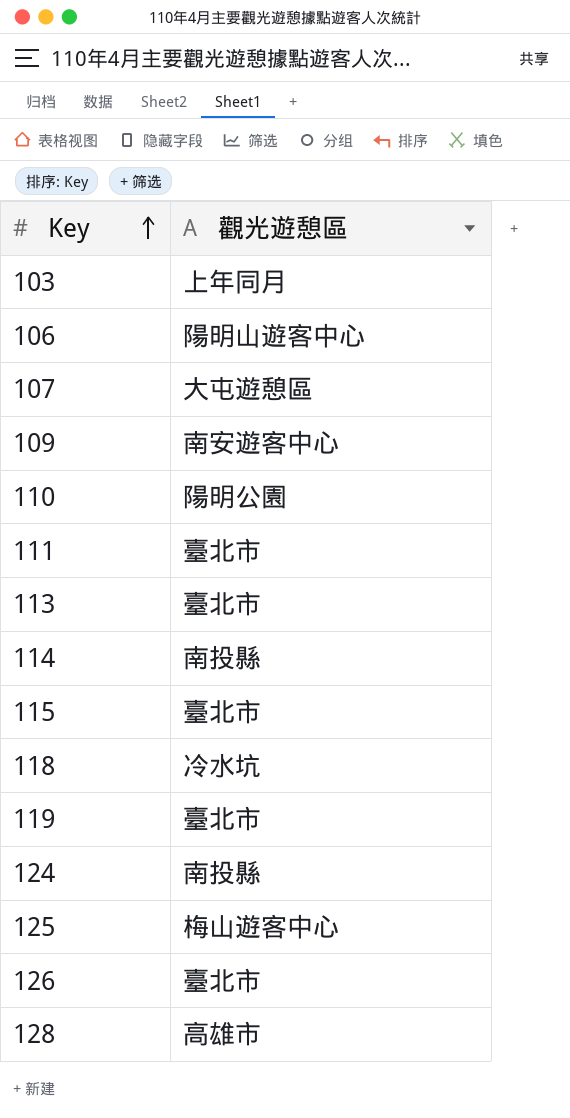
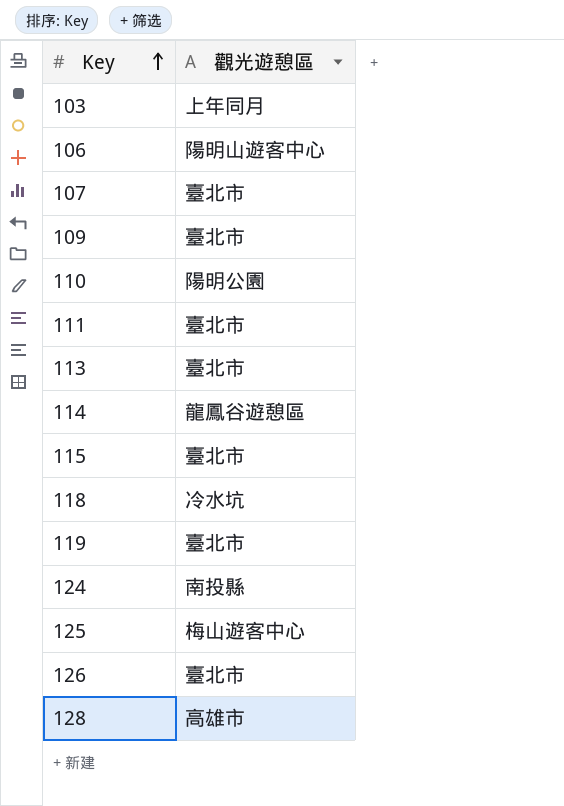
107 | 觀光遊憩區: 大屯遊憩區 -> 臺北市
109 | 觀光遊憩區: 南安遊客中心 -> 臺北市
114 | 觀光遊憩區: 南投縣 -> 龍鳳谷遊憩區

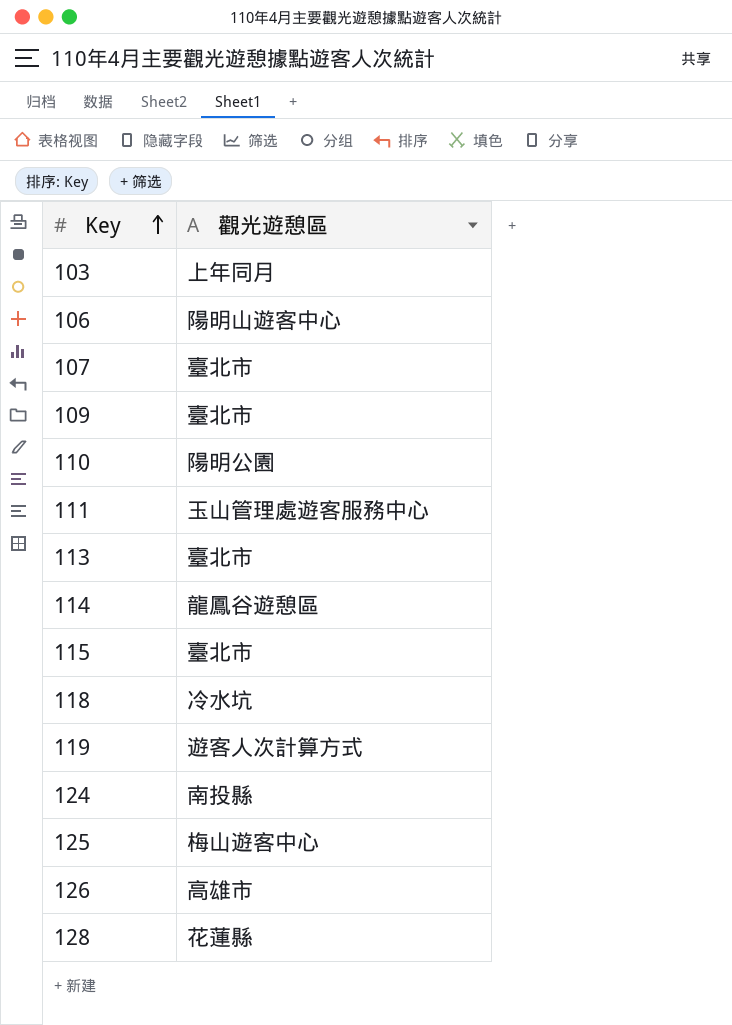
111 | 觀光遊憩區: 臺北市 -> 玉山管理處遊客服務中心
119 | 觀光遊憩區: 臺北市 -> 遊客人次計算方式
126 | 觀光遊憩區: 臺北市 -> 高雄市
128 | 觀光遊憩區: 高雄市 -> 花蓮縣

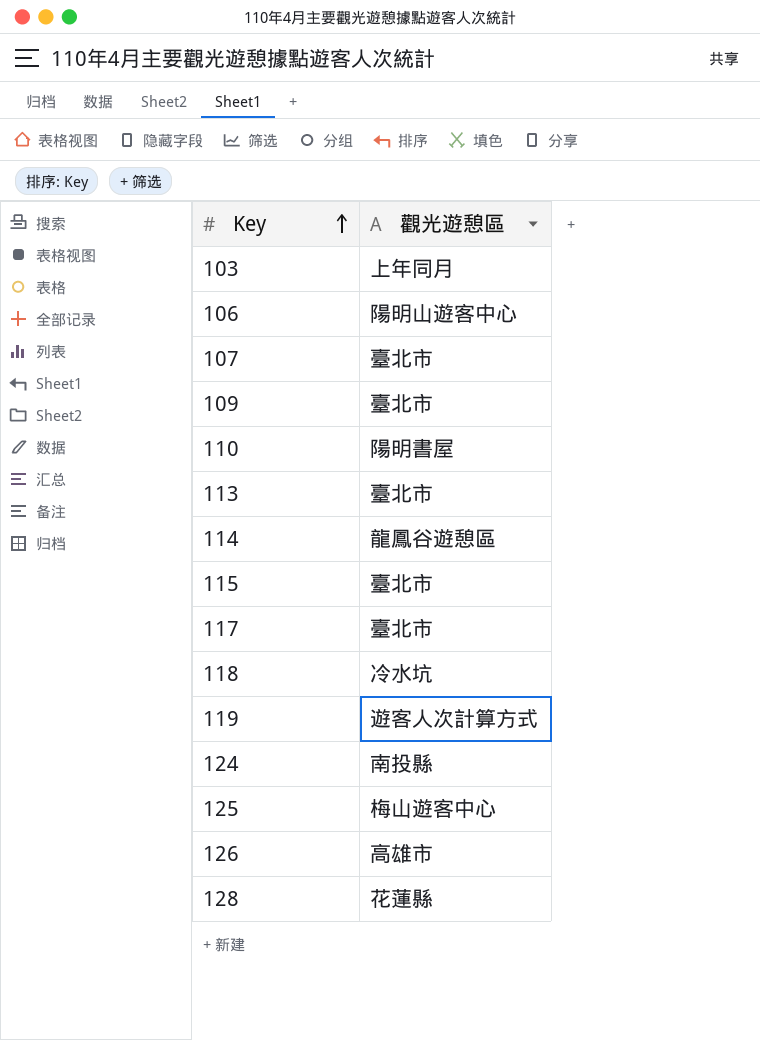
row 111: 玉山管理處遊客服務中心 -> none
110 | 觀光遊憩區: 陽明公園 -> 陽明書屋
row 117: none -> 臺北市

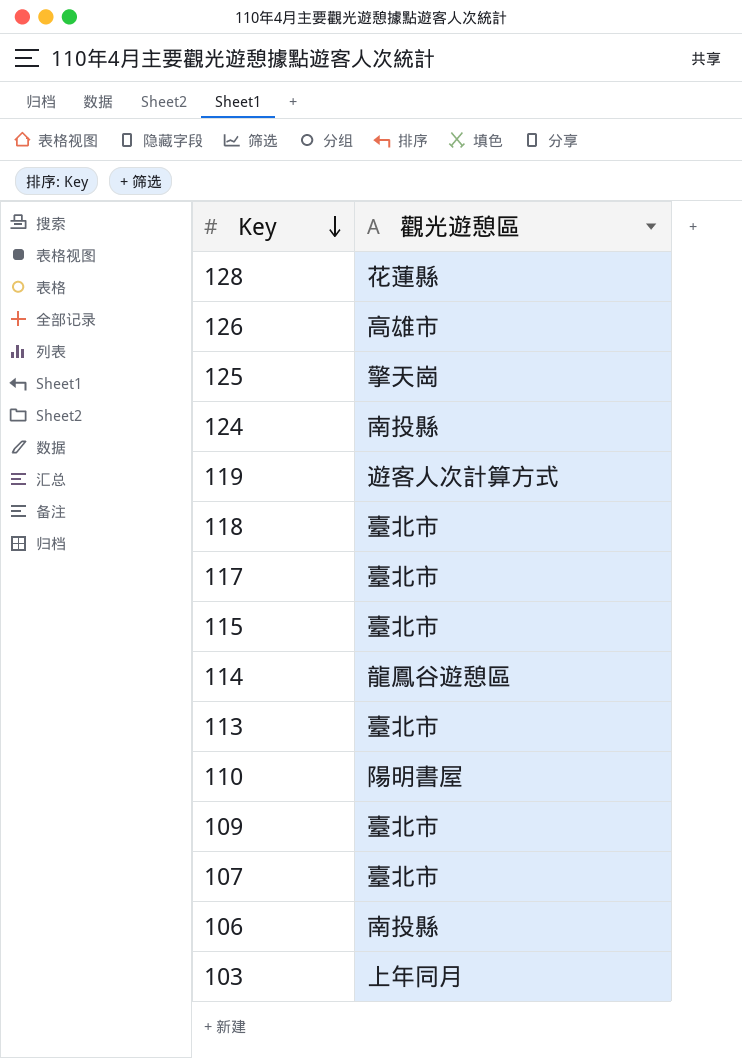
row order: Key ascending -> Key descending
125 | 觀光遊憩區: 梅山遊客中心 -> 擎天崗
118 | 觀光遊憩區: 冷水坑 -> 臺北市
106 | 觀光遊憩區: 陽明山遊客中心 -> 南投縣

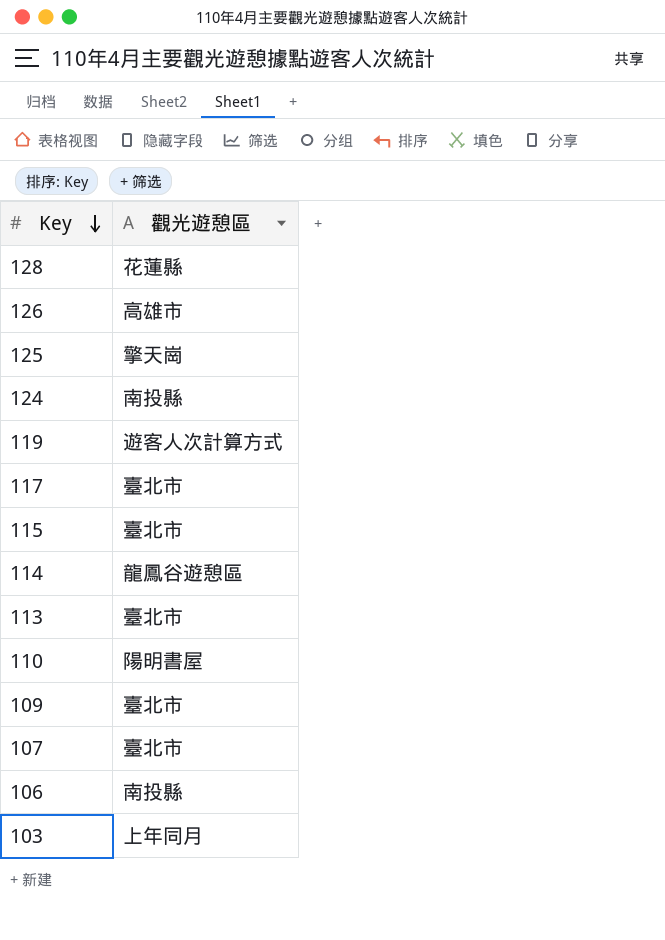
row 118: 臺北市 -> none

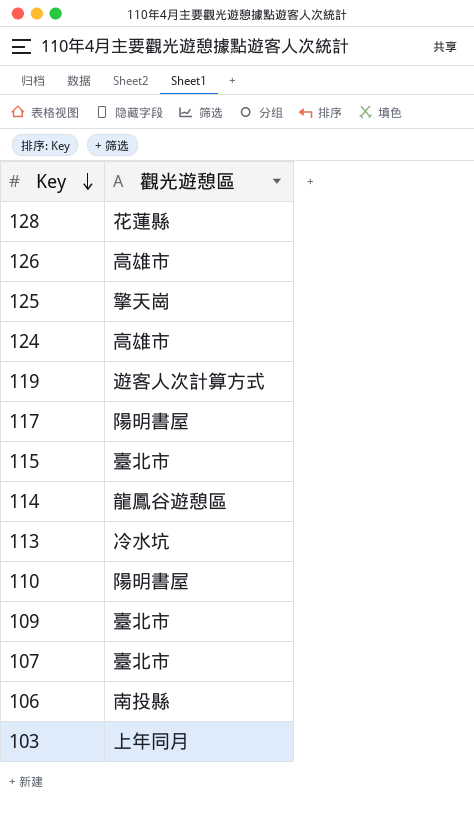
124 | 觀光遊憩區: 南投縣 -> 高雄市
117 | 觀光遊憩區: 臺北市 -> 陽明書屋
113 | 觀光遊憩區: 臺北市 -> 冷水坑

